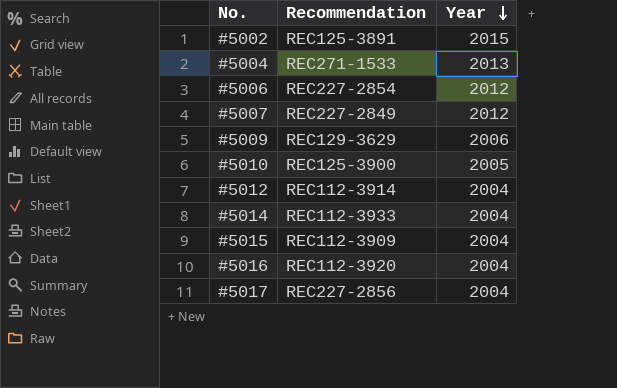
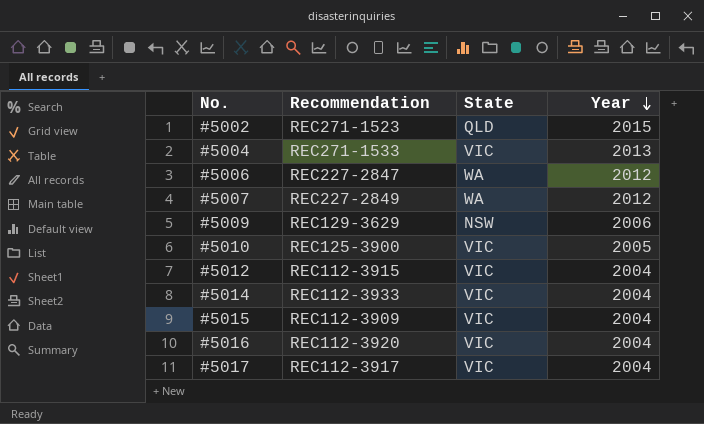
column State | position: none -> 3
#5002 | Recommendation: REC125-3891 -> REC271-1523
#5006 | Recommendation: REC227-2854 -> REC227-2847
#5012 | Recommendation: REC112-3914 -> REC112-3915
#5017 | Recommendation: REC227-2856 -> REC112-3917

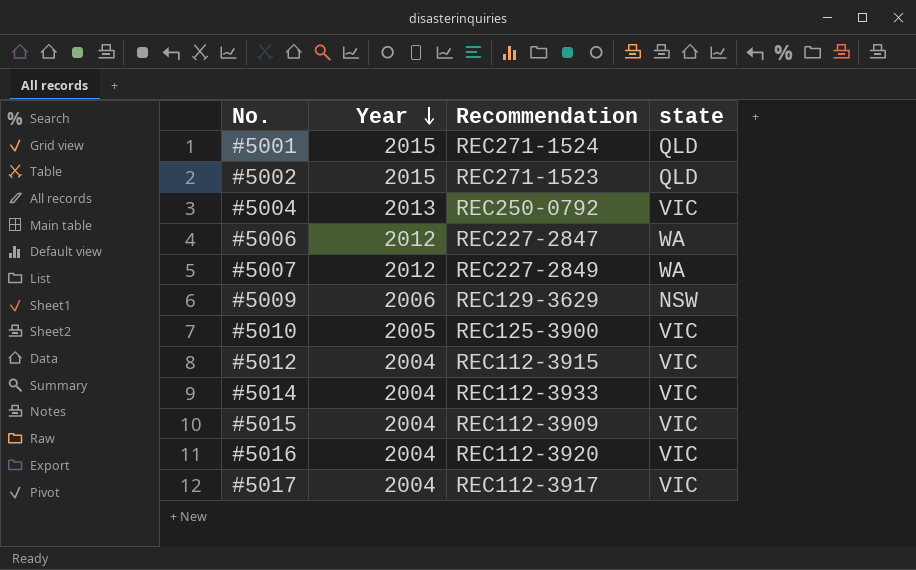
column Year | position: 4 -> 2
column name: State -> state
row #5001: none -> 2015 | REC271-1524 | QLD
#5004 | Recommendation: REC271-1533 -> REC250-0792

